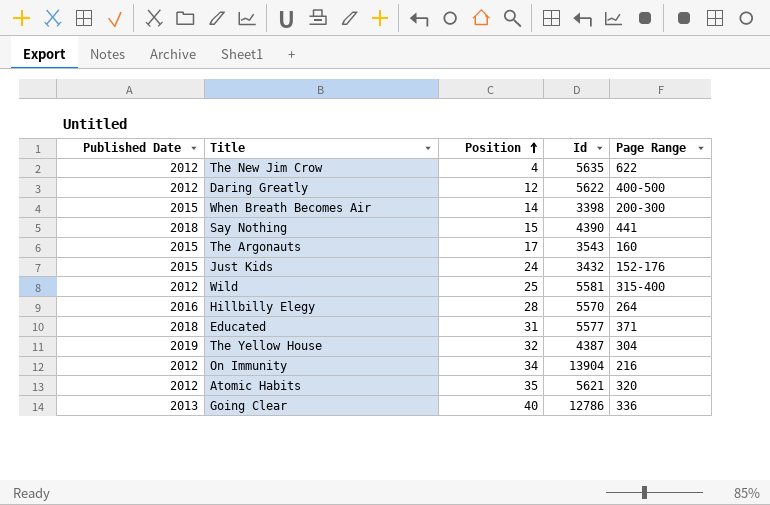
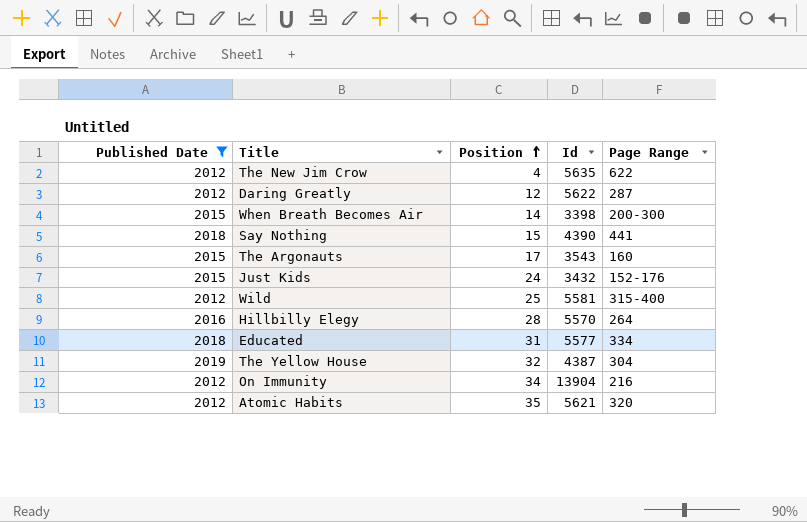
filter: none -> Published Date != 2013
Daring Greatly | Page Range: 400-500 -> 287
Educated | Page Range: 371 -> 334

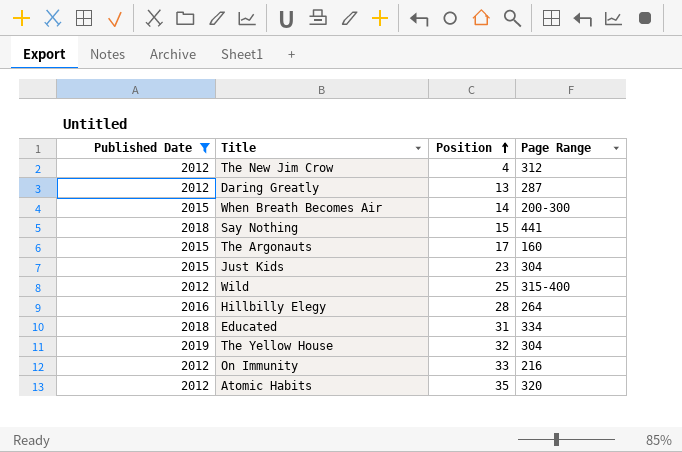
column Id | position: 4 -> none
The New Jim Crow | Page Range: 622 -> 312
Daring Greatly | Position: 12 -> 13
Just Kids | Position: 24 -> 23
Just Kids | Page Range: 152-176 -> 304
On Immunity | Position: 34 -> 33

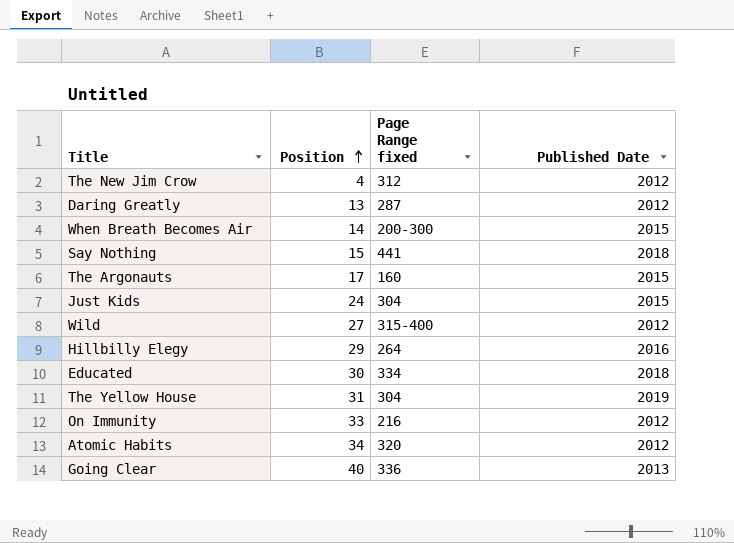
filter: Published Date != 2013 -> none
column name: Page Range -> Page Range fixed
column Published Date | position: 1 -> 4
Just Kids | Position: 23 -> 24
Wild | Position: 25 -> 27
Hillbilly Elegy | Position: 28 -> 29
Educated | Position: 31 -> 30
The Yellow House | Position: 32 -> 31
Atomic Habits | Position: 35 -> 34

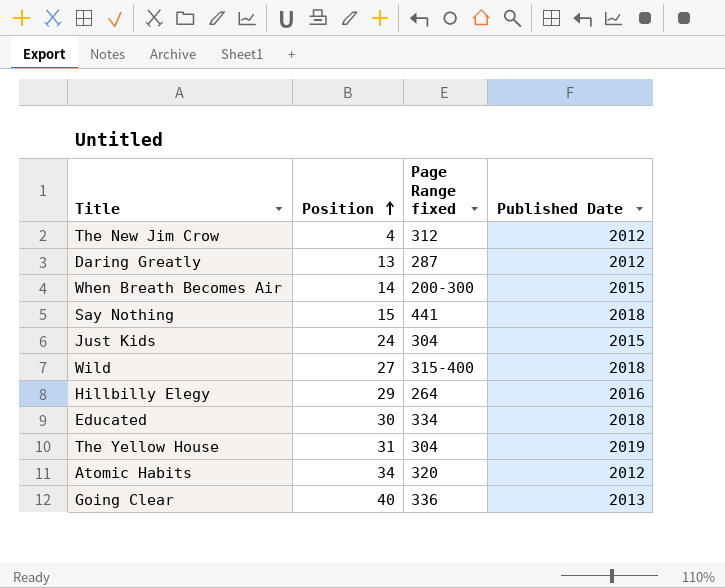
row The Argonauts: 17 | 160 | 2015 -> none
row On Immunity: 33 | 216 | 2012 -> none
Wild | Published Date: 2012 -> 2018

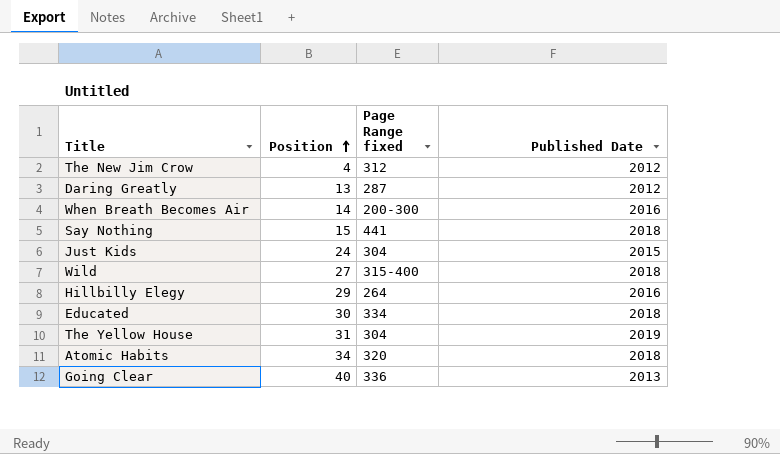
When Breath Becomes Air | Published Date: 2015 -> 2016
Atomic Habits | Published Date: 2012 -> 2018

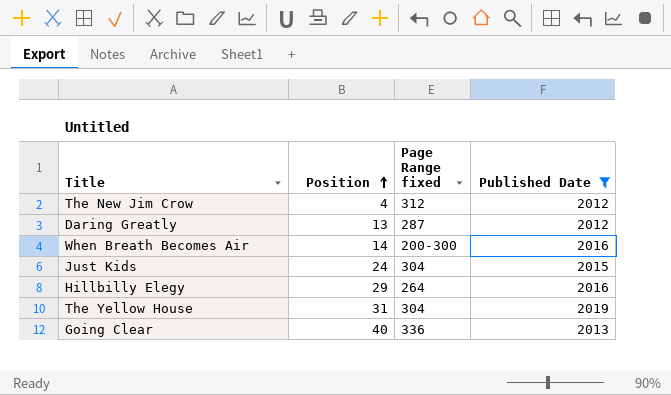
filter: none -> Published Date != 2018

